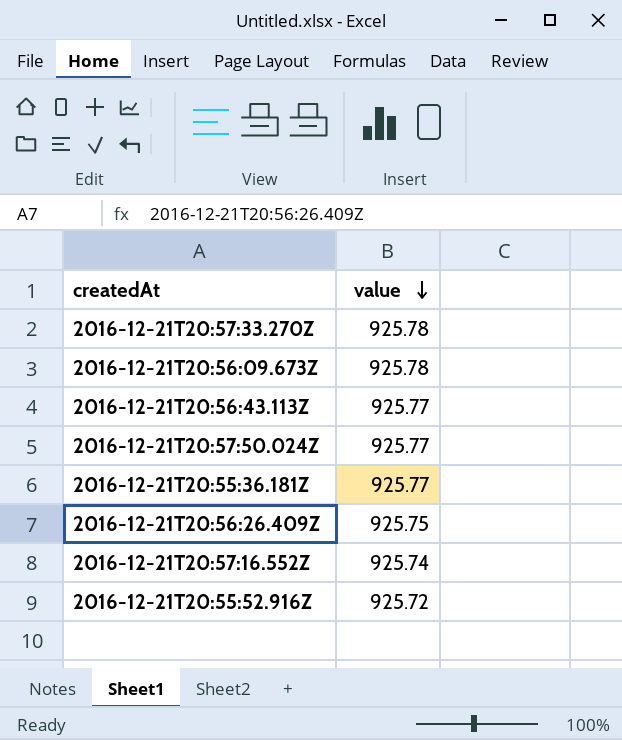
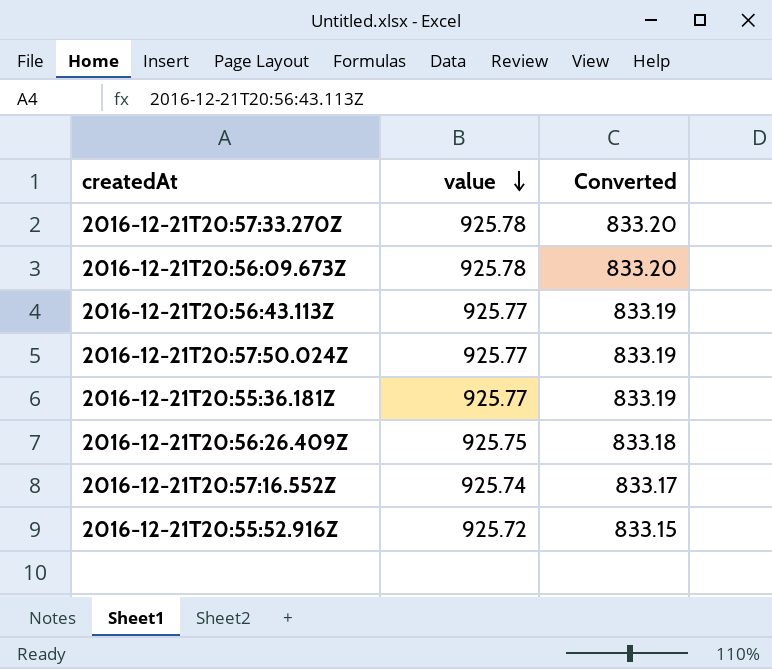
column Converted | formula: none -> [value] * 0.9

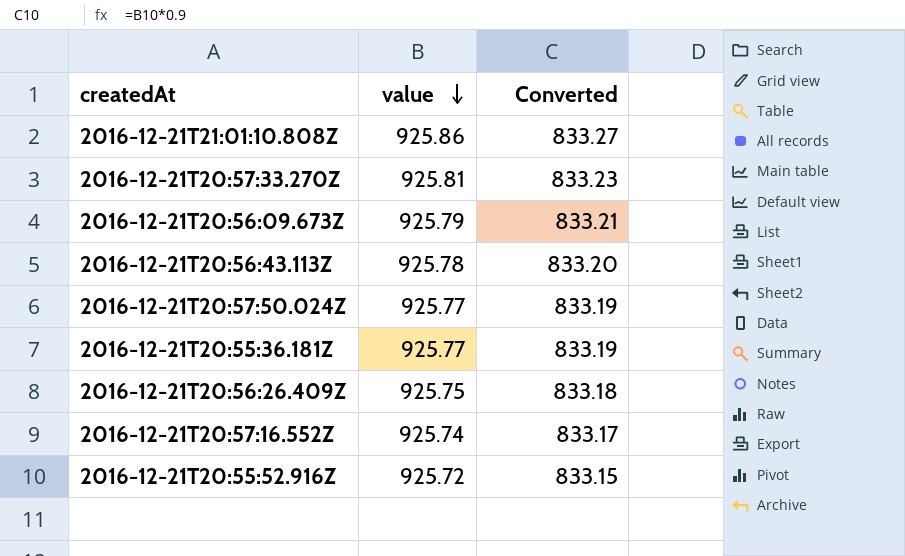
row 2016-12-21T21:01:10.808Z: none -> 925.86 | 833.27
2016-12-21T20:57:33.270Z | value: 925.78 -> 925.81
2016-12-21T20:57:33.270Z | Converted: 833.20 -> 833.23
2016-12-21T20:56:09.673Z | value: 925.78 -> 925.79
2016-12-21T20:56:09.673Z | Converted: 833.20 -> 833.21
2016-12-21T20:56:43.113Z | value: 925.77 -> 925.78
2016-12-21T20:56:43.113Z | Converted: 833.19 -> 833.20

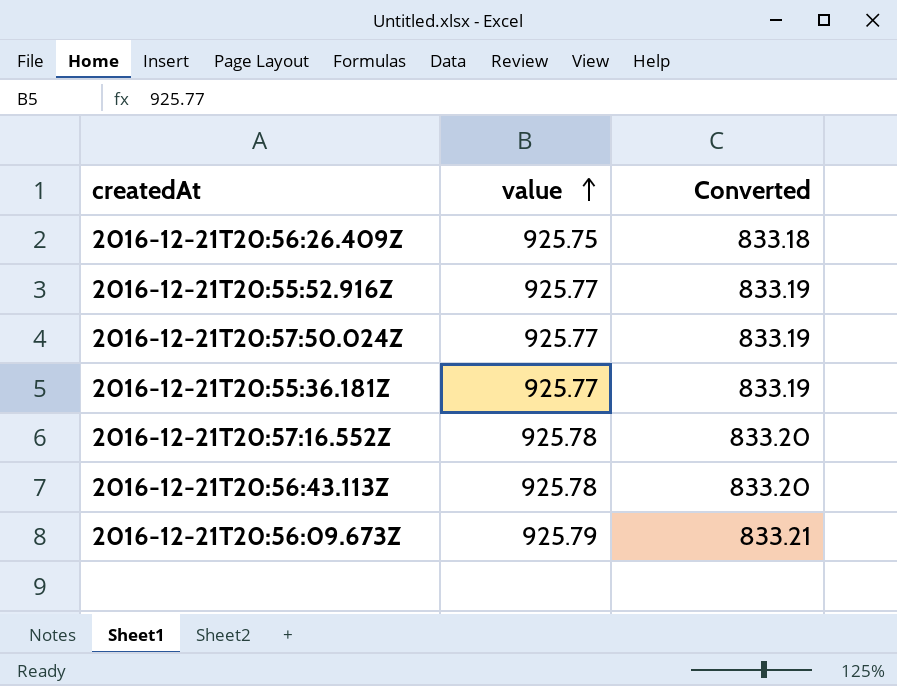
row order: value descending -> value ascending
row 2016-12-21T21:01:10.808Z: 925.86 | 833.27 -> none
row 2016-12-21T20:57:33.270Z: 925.81 | 833.23 -> none
2016-12-21T20:55:52.916Z | value: 925.72 -> 925.77
2016-12-21T20:55:52.916Z | Converted: 833.15 -> 833.19
2016-12-21T20:57:16.552Z | value: 925.74 -> 925.78
2016-12-21T20:57:16.552Z | Converted: 833.17 -> 833.20

